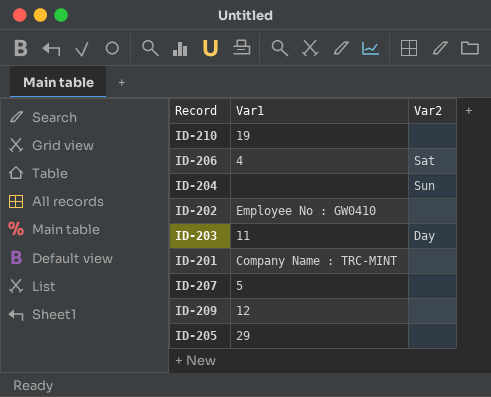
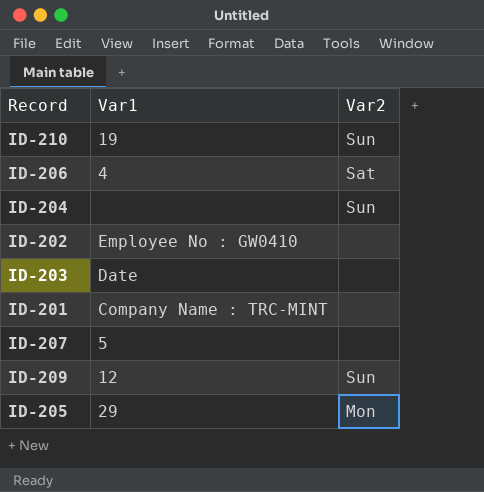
ID-210 | Var2: none -> Sun
ID-203 | Var1: 11 -> Date
ID-203 | Var2: Day -> none
ID-209 | Var2: none -> Sun
ID-205 | Var2: none -> Mon

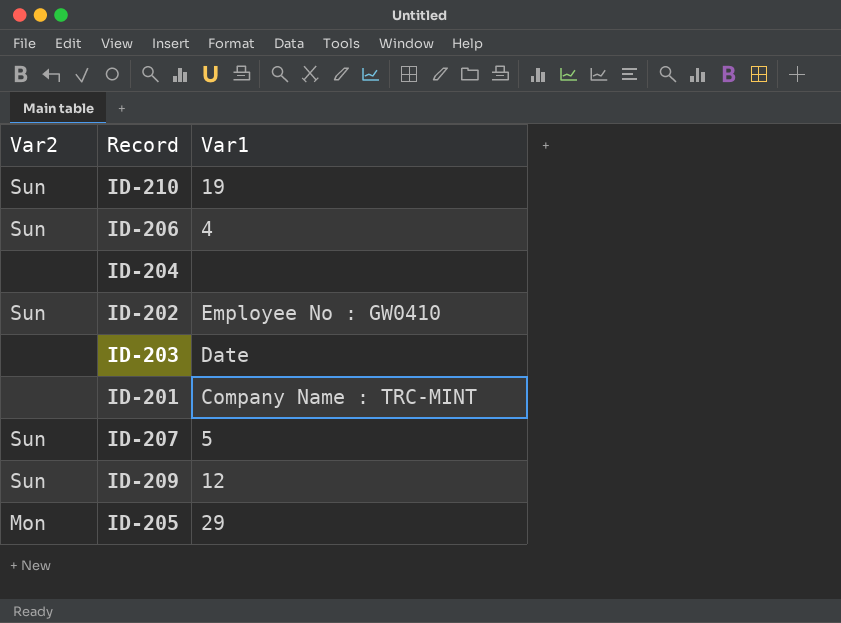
column Var2 | position: 3 -> 1
ID-206 | Var2: Sat -> Sun
ID-204 | Var2: Sun -> none
ID-202 | Var2: none -> Sun
ID-207 | Var2: none -> Sun

